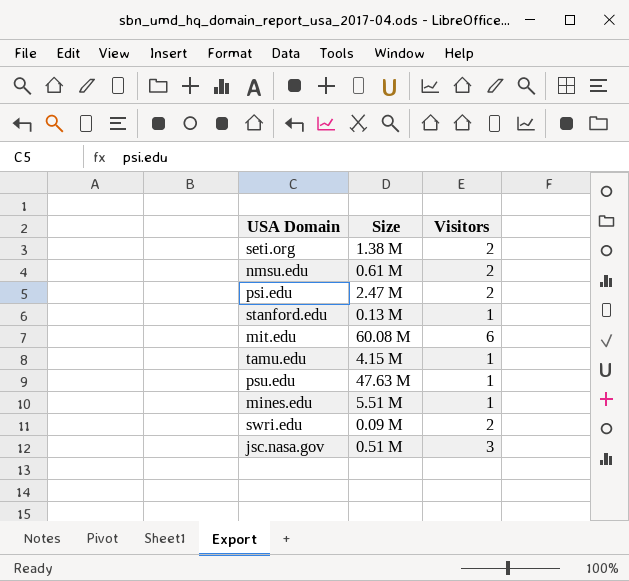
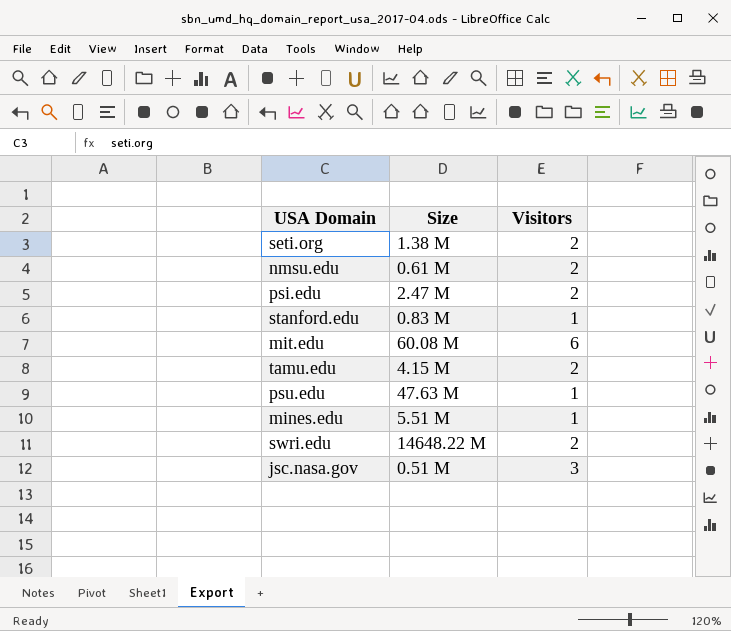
stanford.edu | Size: 0.13 M -> 0.83 M
tamu.edu | Visitors: 1 -> 2
swri.edu | Size: 0.09 M -> 14648.22 M

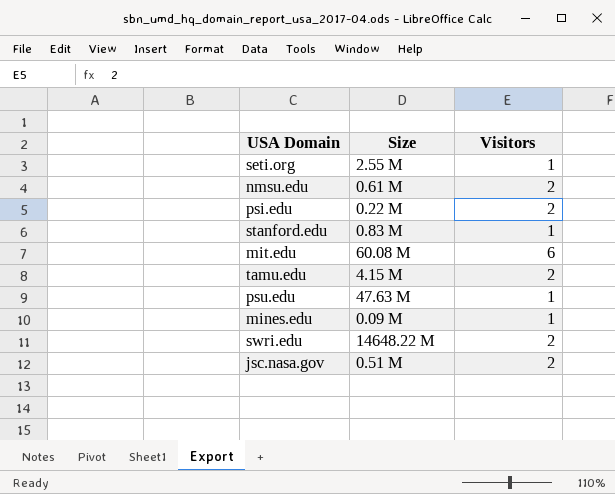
seti.org | Size: 1.38 M -> 2.55 M
seti.org | Visitors: 2 -> 1
psi.edu | Size: 2.47 M -> 0.22 M
mines.edu | Size: 5.51 M -> 0.09 M
jsc.nasa.gov | Visitors: 3 -> 2

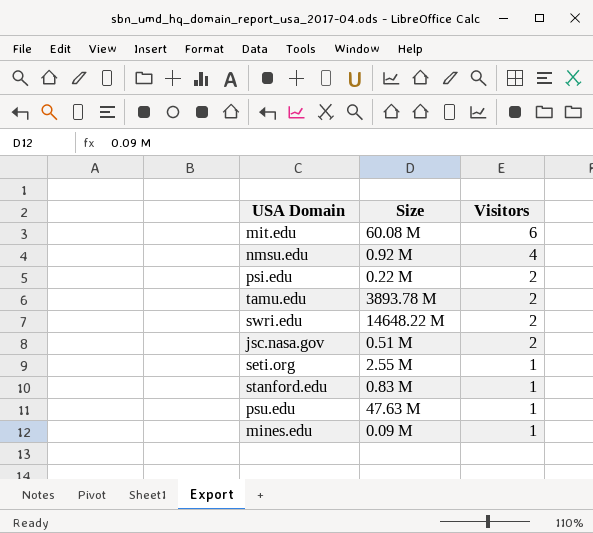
row order: none -> Visitors descending
nmsu.edu | Size: 0.61 M -> 0.92 M
nmsu.edu | Visitors: 2 -> 4
tamu.edu | Size: 4.15 M -> 3893.78 M

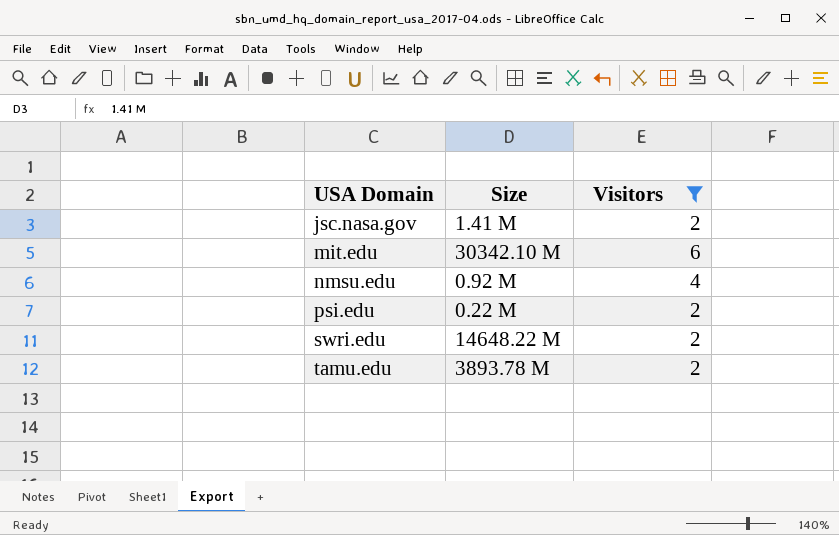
filter: none -> Visitors != 1
row order: Visitors descending -> USA Domain ascending
jsc.nasa.gov | Size: 0.51 M -> 1.41 M
mit.edu | Size: 60.08 M -> 30342.10 M

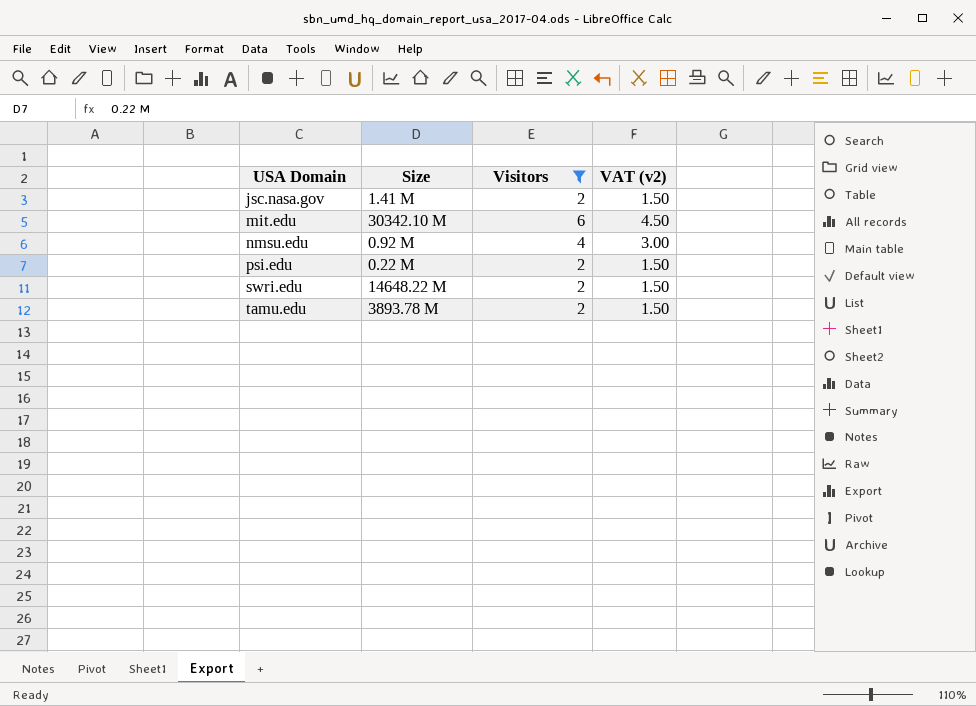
column VAT (v2) | formula: none -> [Visitors] * 0.75

